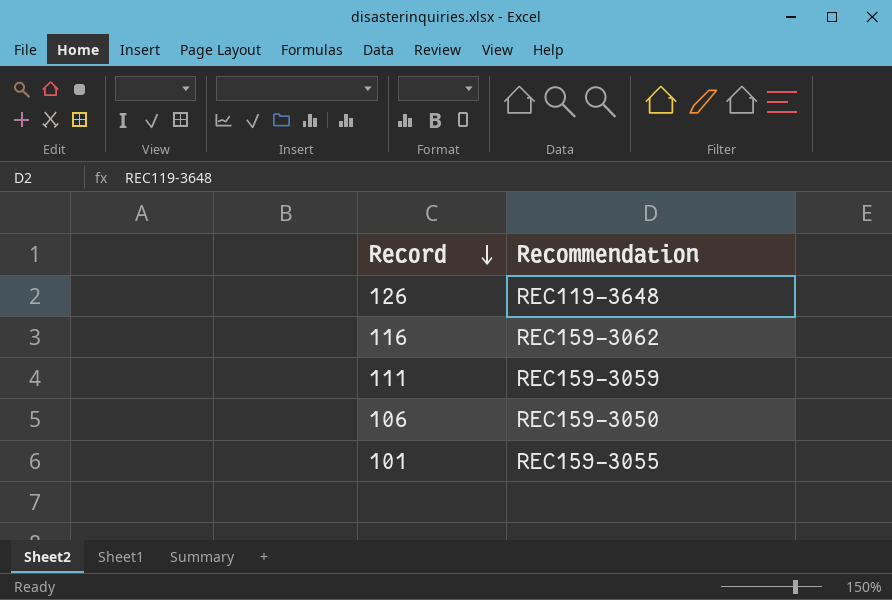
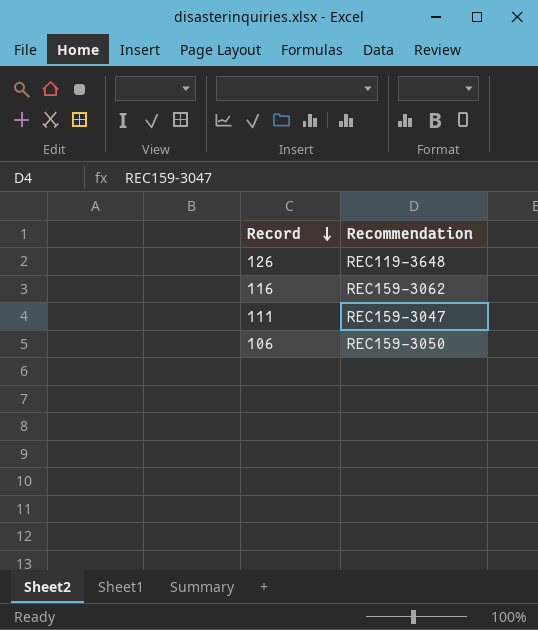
row 101: REC159-3055 -> none
111 | Recommendation: REC159-3059 -> REC159-3047

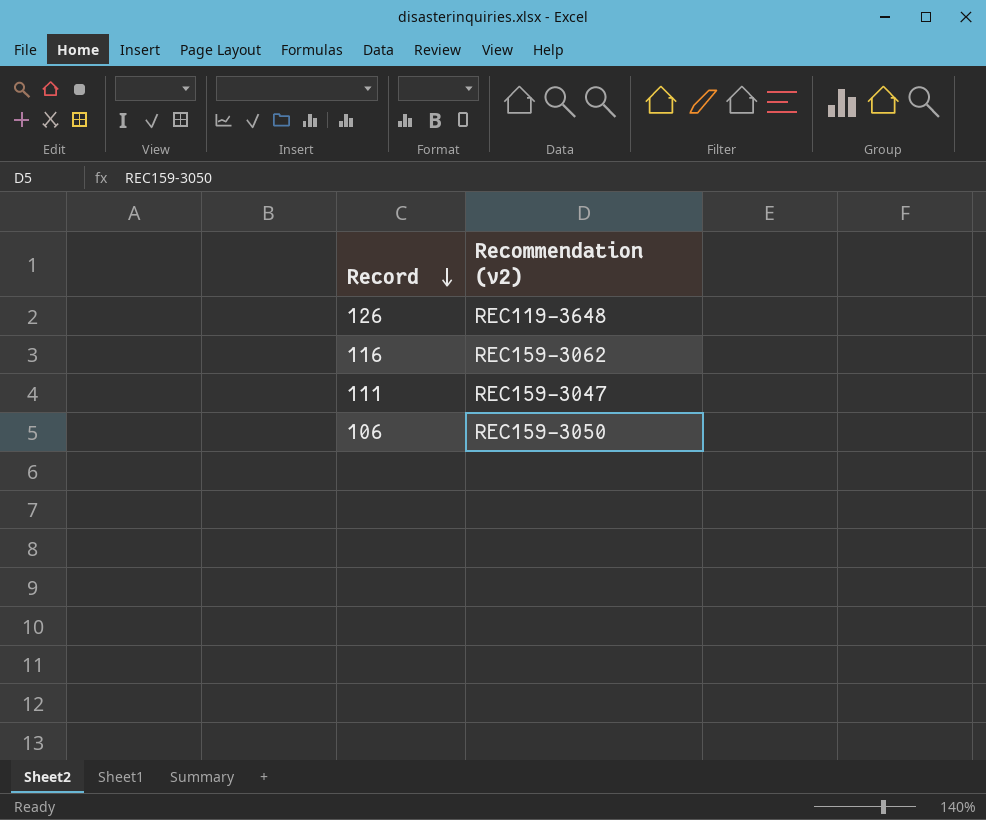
column name: Recommendation -> Recommendation (v2)

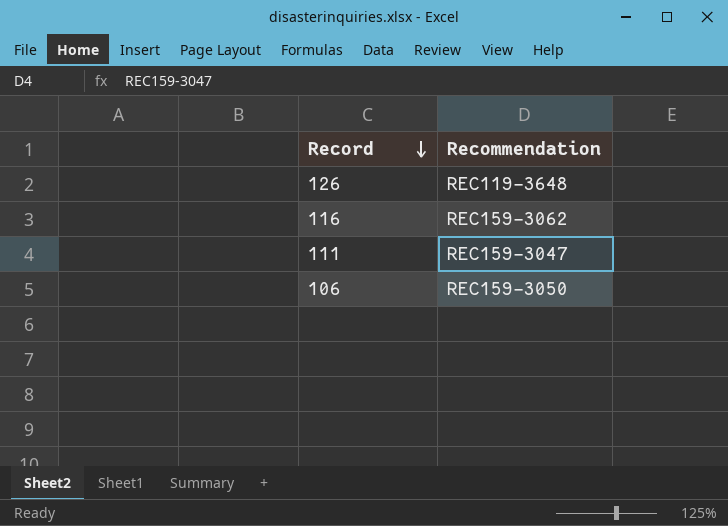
column name: Recommendation (v2) -> Recommendation

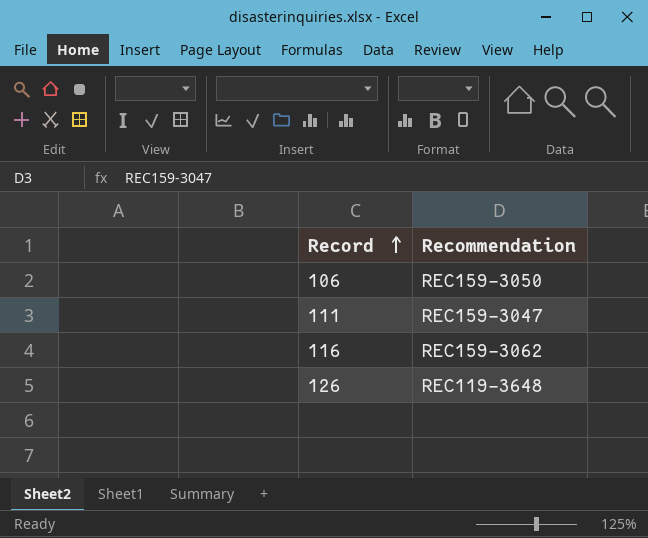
row order: Record descending -> Record ascending

